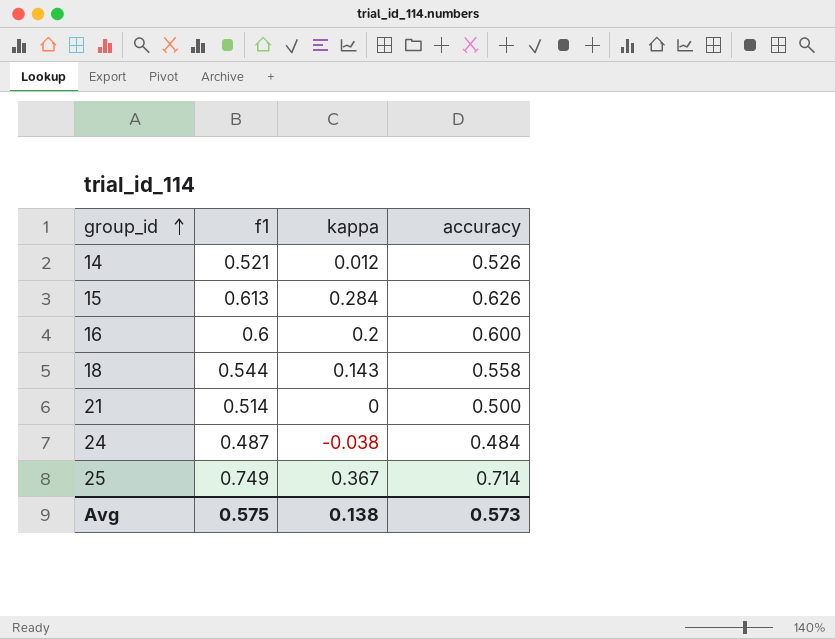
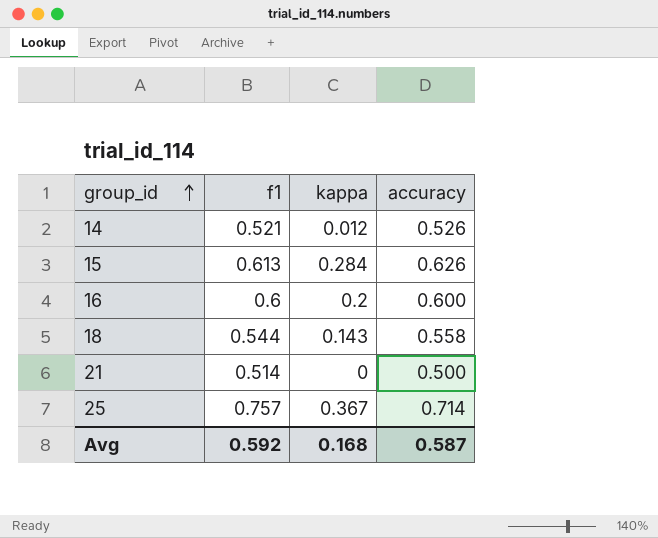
row 24: 0.487 | -0.038 | 0.484 -> none
25 | f1: 0.749 -> 0.757
Avg | f1: 0.575 -> 0.592
Avg | kappa: 0.138 -> 0.168
Avg | accuracy: 0.573 -> 0.587

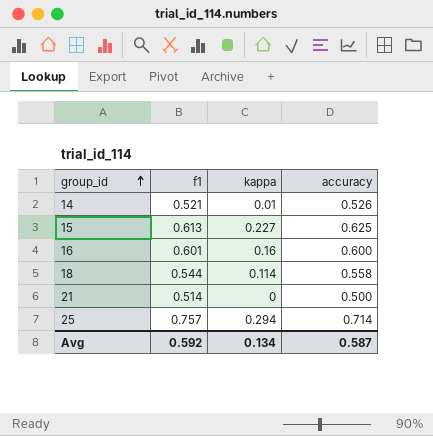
14 | kappa: 0.012 -> 0.01
15 | kappa: 0.284 -> 0.227
15 | accuracy: 0.626 -> 0.625
16 | f1: 0.6 -> 0.601
16 | kappa: 0.2 -> 0.16
18 | kappa: 0.143 -> 0.114
25 | kappa: 0.367 -> 0.294
Avg | kappa: 0.168 -> 0.134

